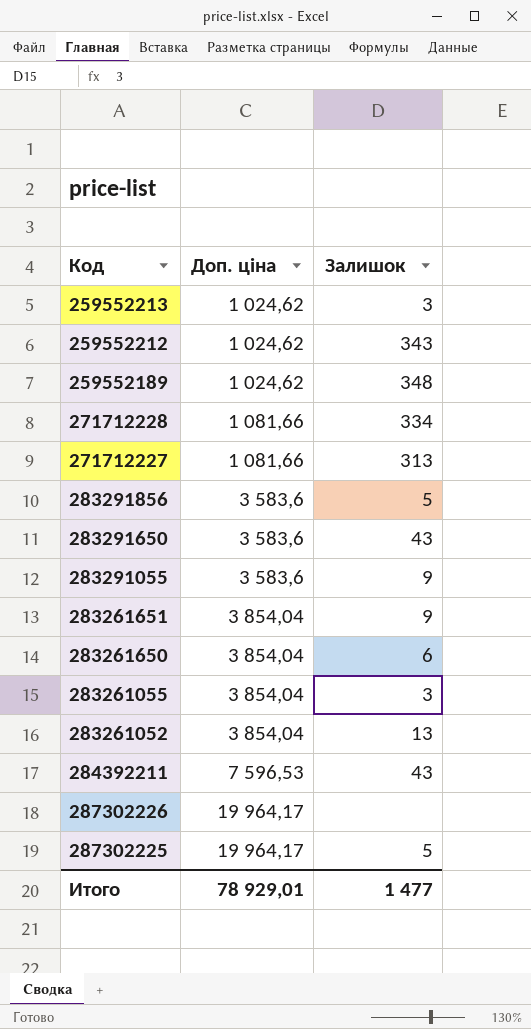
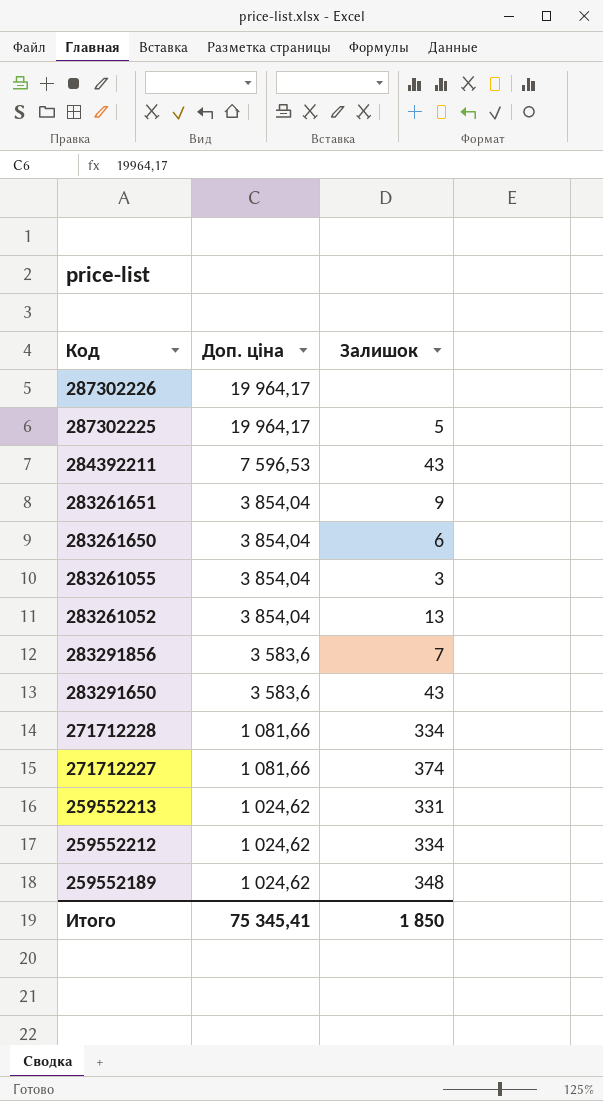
row order: Доп. ціна ascending -> Доп. ціна descending
row 283291055: 3 583,6 | 9 -> none
283291856 | Залишок: 5 -> 7
271712227 | Залишок: 313 -> 374
259552213 | Залишок: 3 -> 331
259552212 | Залишок: 343 -> 334
Итого | Доп. ціна: 78 929,01 -> 75 345,41
Итого | Залишок: 1 477 -> 1 850

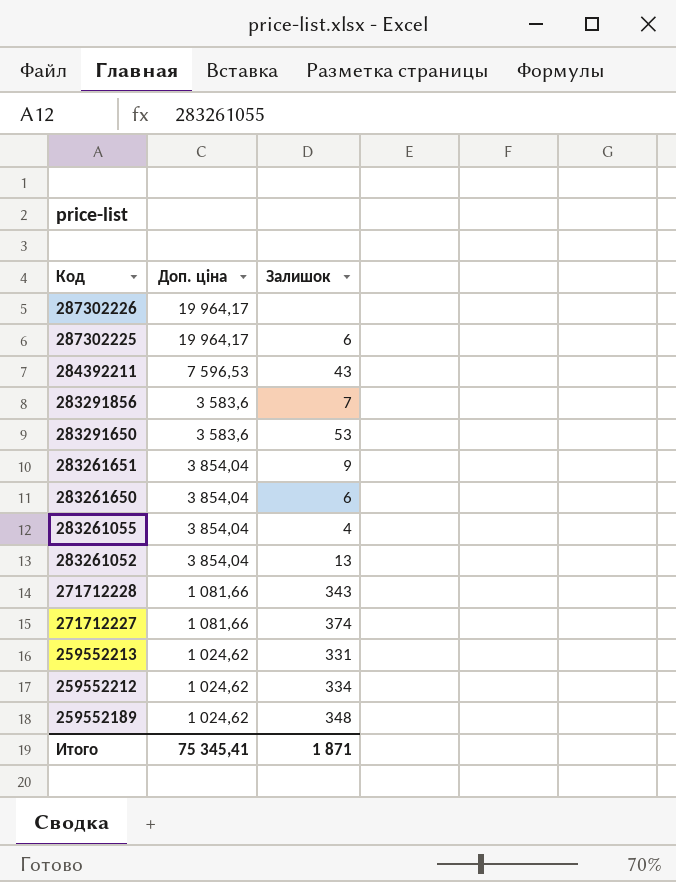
row order: Доп. ціна descending -> Код descending
287302225 | Залишок: 5 -> 6
283291650 | Залишок: 43 -> 53
283261055 | Залишок: 3 -> 4
271712228 | Залишок: 334 -> 343
Итого | Залишок: 1 850 -> 1 871

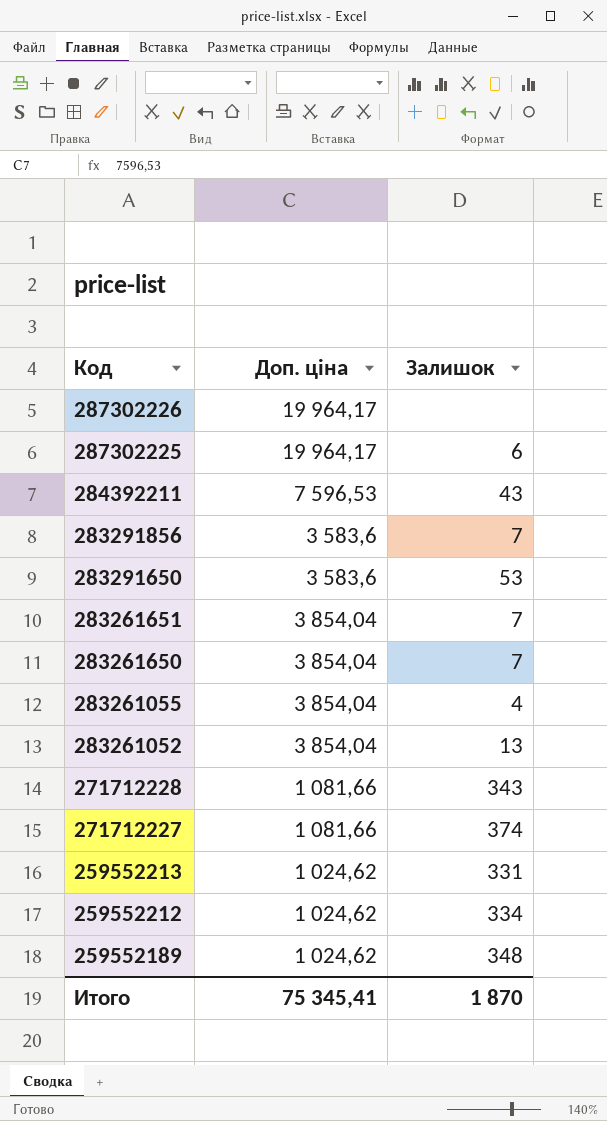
283261651 | Залишок: 9 -> 7
283261650 | Залишок: 6 -> 7
Итого | Залишок: 1 871 -> 1 870

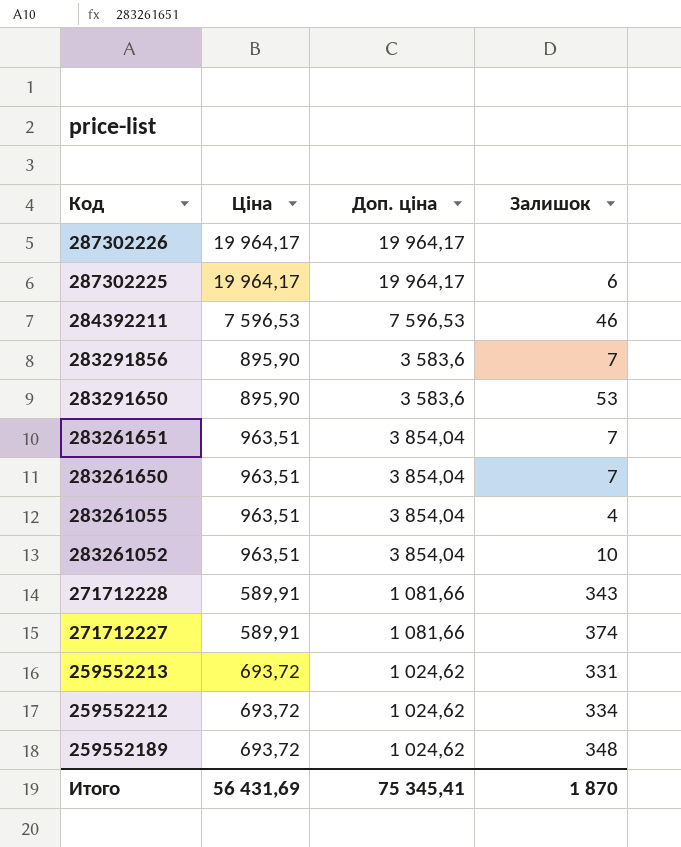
column Ціна | position: none -> 2
284392211 | Залишок: 43 -> 46
283261052 | Залишок: 13 -> 10

